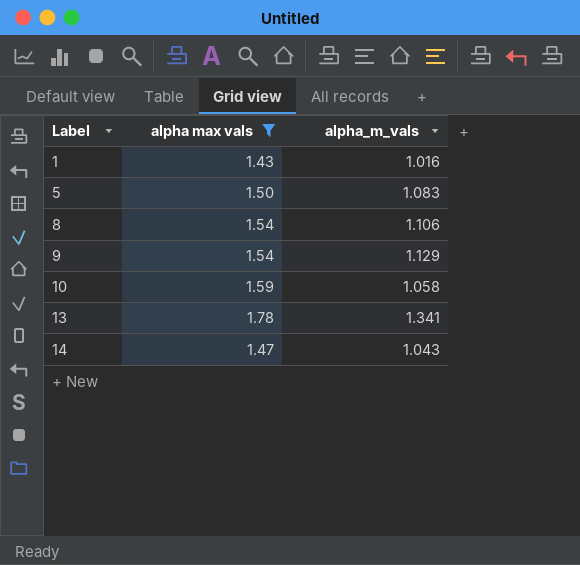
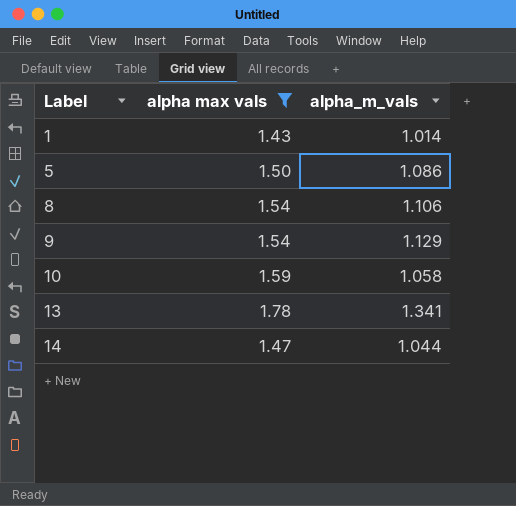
1 | alpha_m_vals: 1.016 -> 1.014
5 | alpha_m_vals: 1.083 -> 1.086
14 | alpha_m_vals: 1.043 -> 1.044

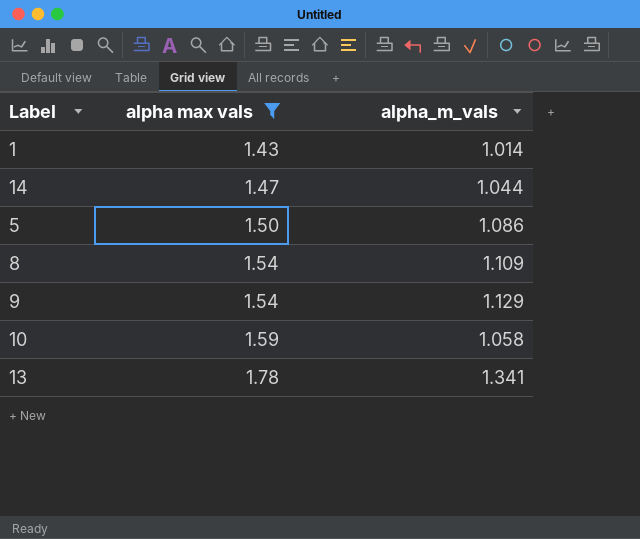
row order: Label ascending -> alpha max vals ascending
8 | alpha_m_vals: 1.106 -> 1.109

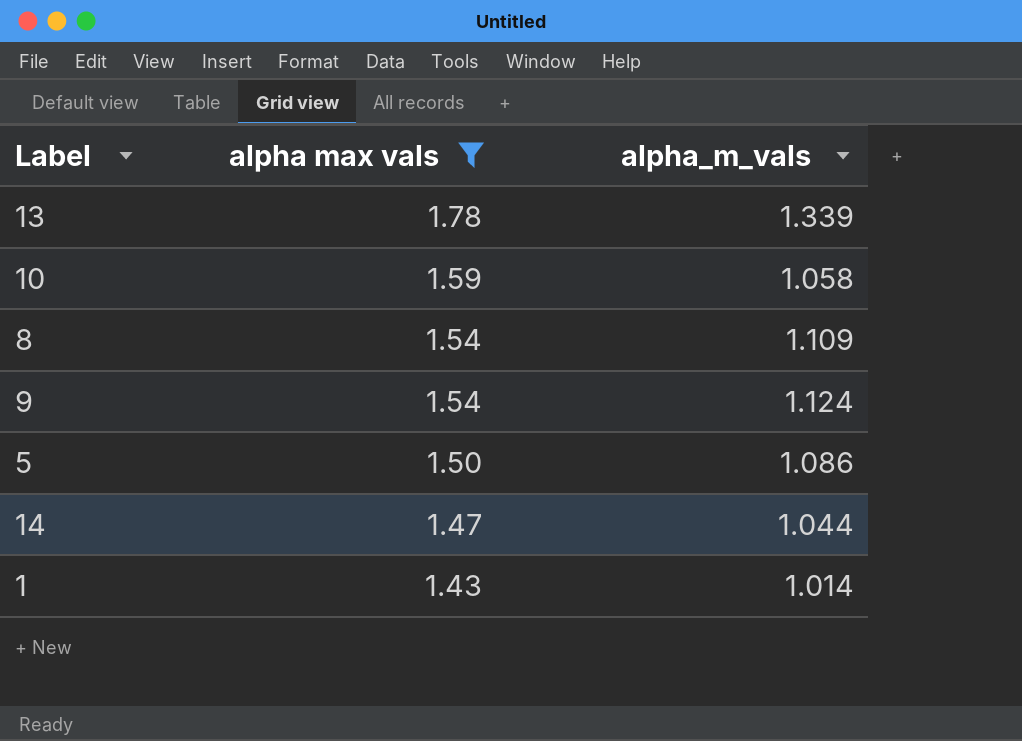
row order: alpha max vals ascending -> alpha max vals descending
13 | alpha_m_vals: 1.341 -> 1.339
9 | alpha_m_vals: 1.129 -> 1.124

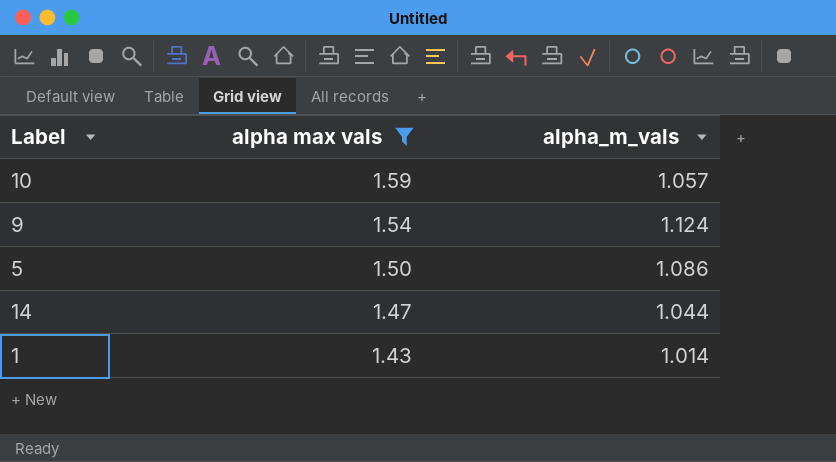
row 13: 1.78 | 1.339 -> none
row 8: 1.54 | 1.109 -> none
10 | alpha_m_vals: 1.058 -> 1.057

